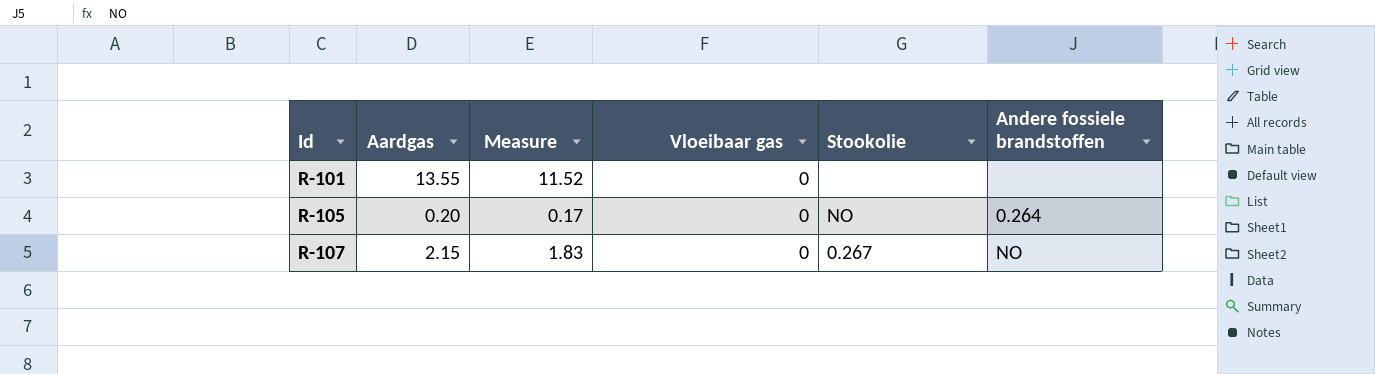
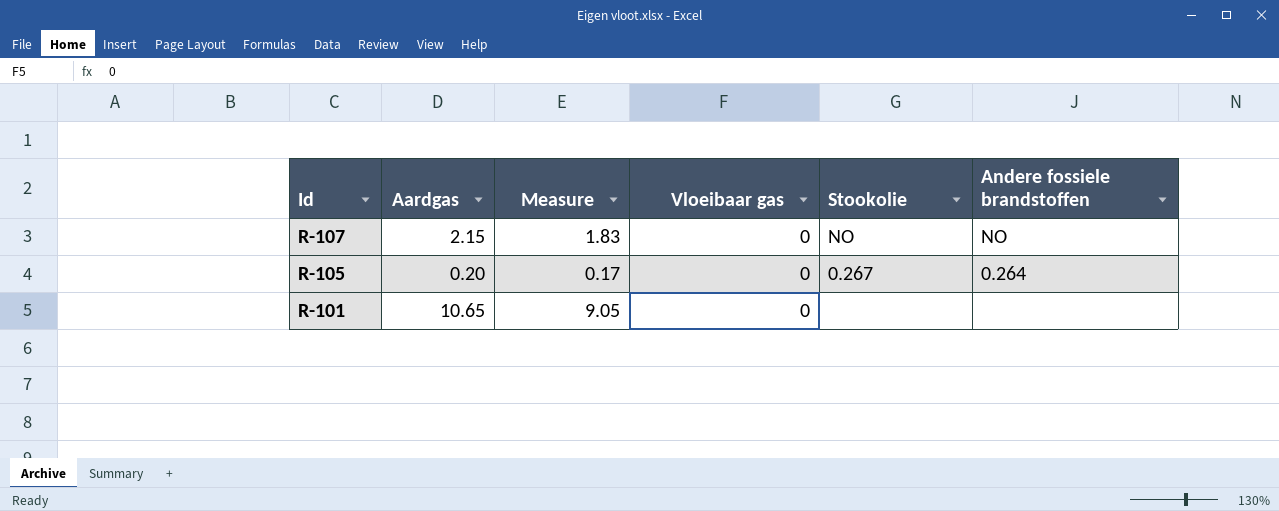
row order: Id ascending -> Id descending
R-107 | Stookolie: 0.267 -> NO
R-105 | Stookolie: NO -> 0.267
R-101 | Aardgas: 13.55 -> 10.65
R-101 | Measure: 11.52 -> 9.05

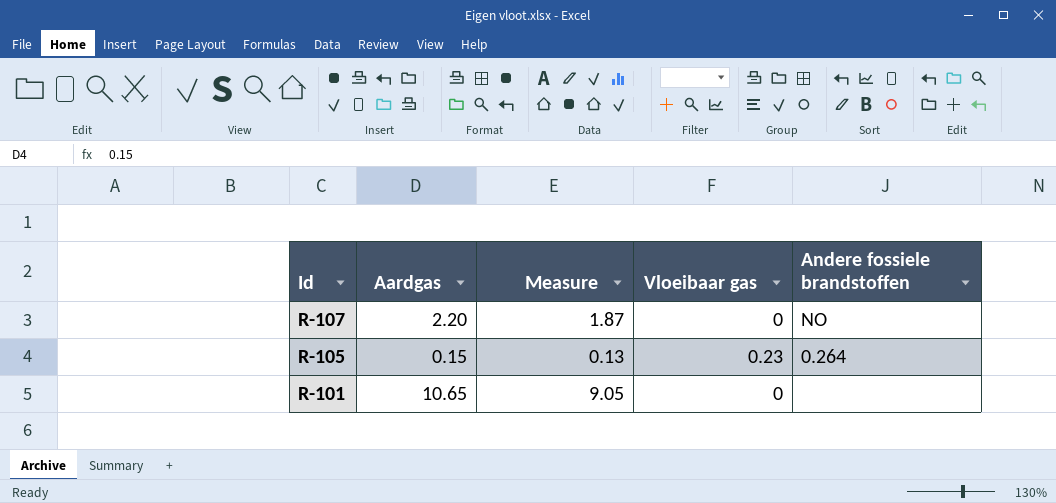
column Stookolie | position: 5 -> none
R-107 | Aardgas: 2.15 -> 2.20
R-107 | Measure: 1.83 -> 1.87
R-105 | Aardgas: 0.20 -> 0.15
R-105 | Measure: 0.17 -> 0.13
R-105 | Vloeibaar gas: 0 -> 0.23

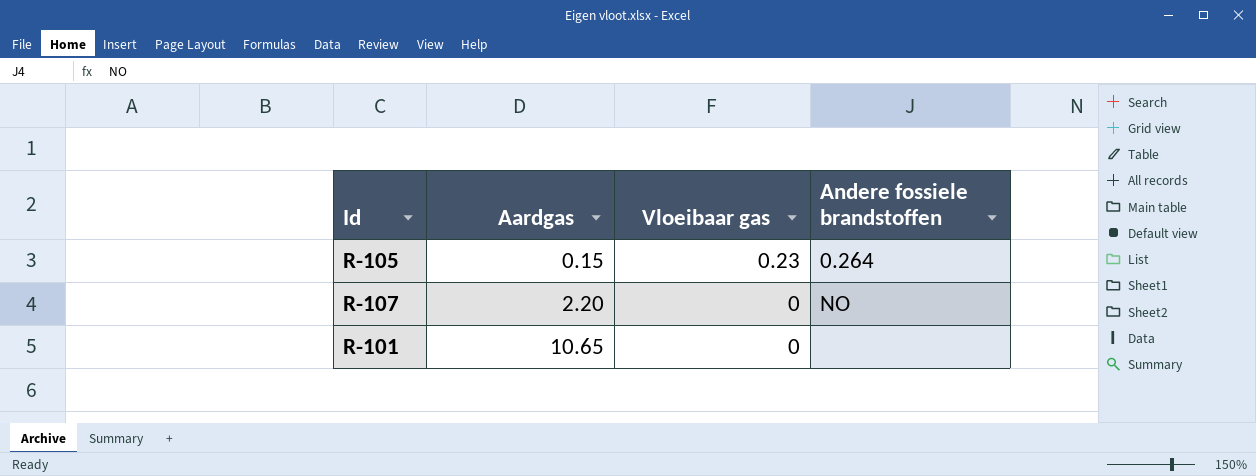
row order: Id descending -> Aardgas ascending
column Measure | formula: [Aardgas] * 0.85 -> none

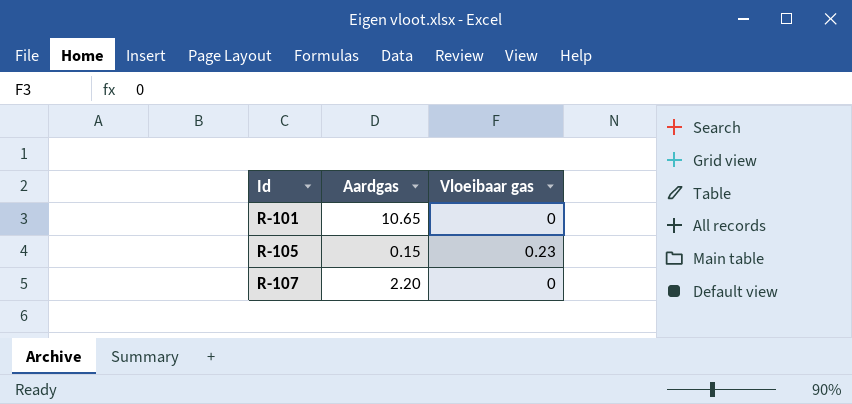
row order: Aardgas ascending -> Id ascending
column Andere fossiele brandstoffen | position: 4 -> none

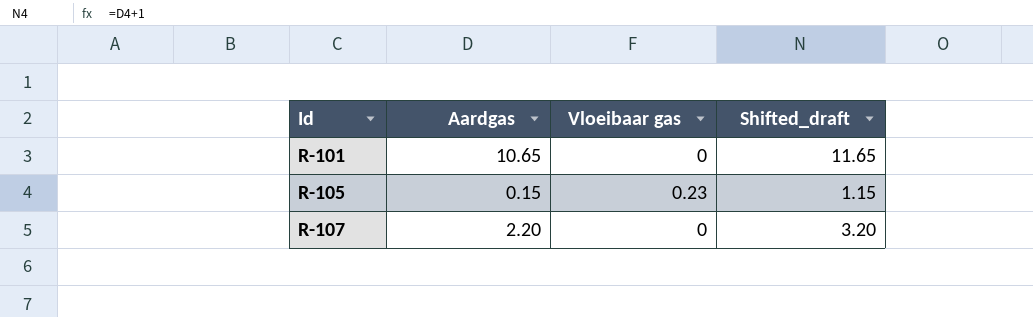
column Shifted_draft | formula: none -> [Aardgas] + 1

